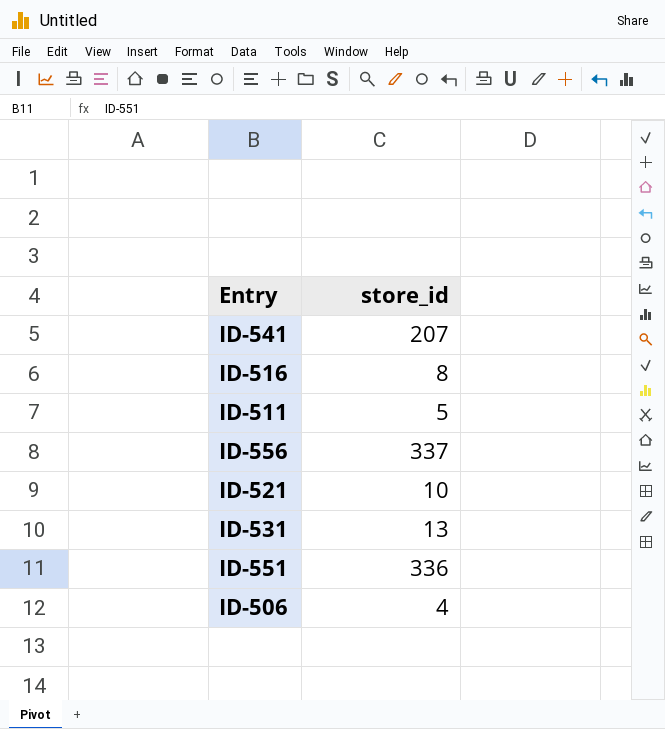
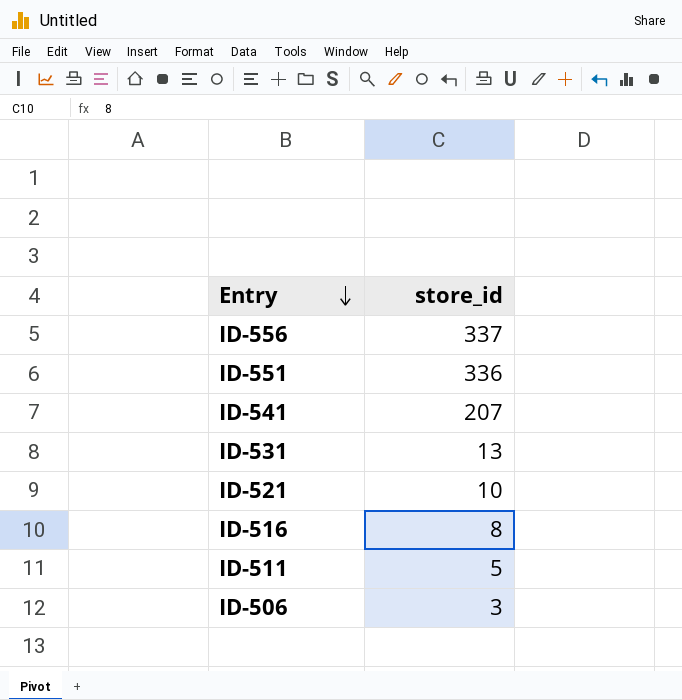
row order: none -> Entry descending
ID-506 | store_id: 4 -> 3

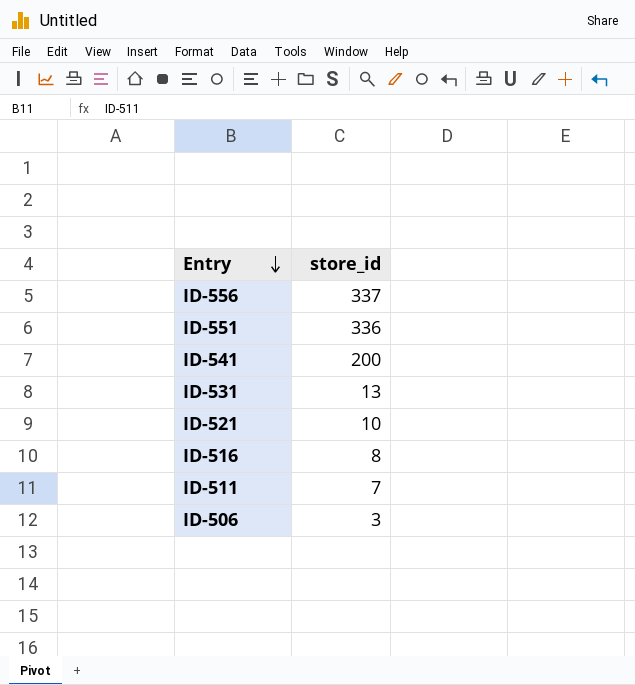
ID-541 | store_id: 207 -> 200
ID-511 | store_id: 5 -> 7

